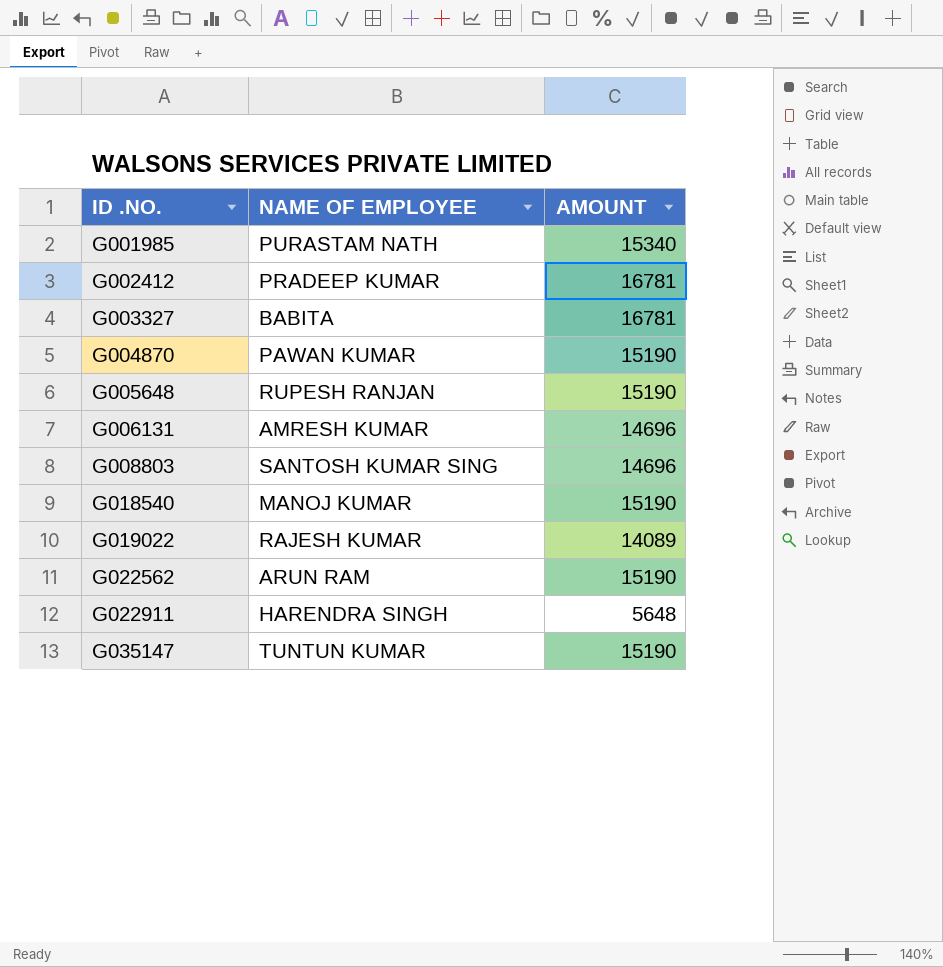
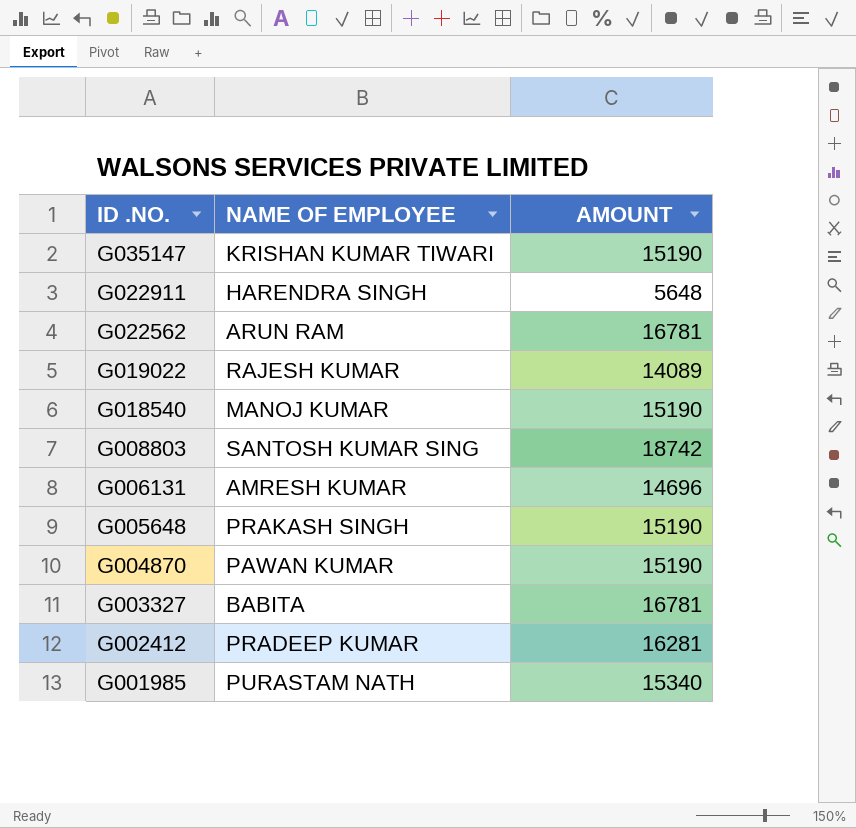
row order: ID .NO. ascending -> ID .NO. descending
G035147 | NAME OF EMPLOYEE: TUNTUN KUMAR -> KRISHAN KUMAR TIWARI
G022562 | AMOUNT: 15190 -> 16781
G008803 | AMOUNT: 14696 -> 18742
G005648 | NAME OF EMPLOYEE: RUPESH RANJAN -> PRAKASH SINGH
G002412 | AMOUNT: 16781 -> 16281

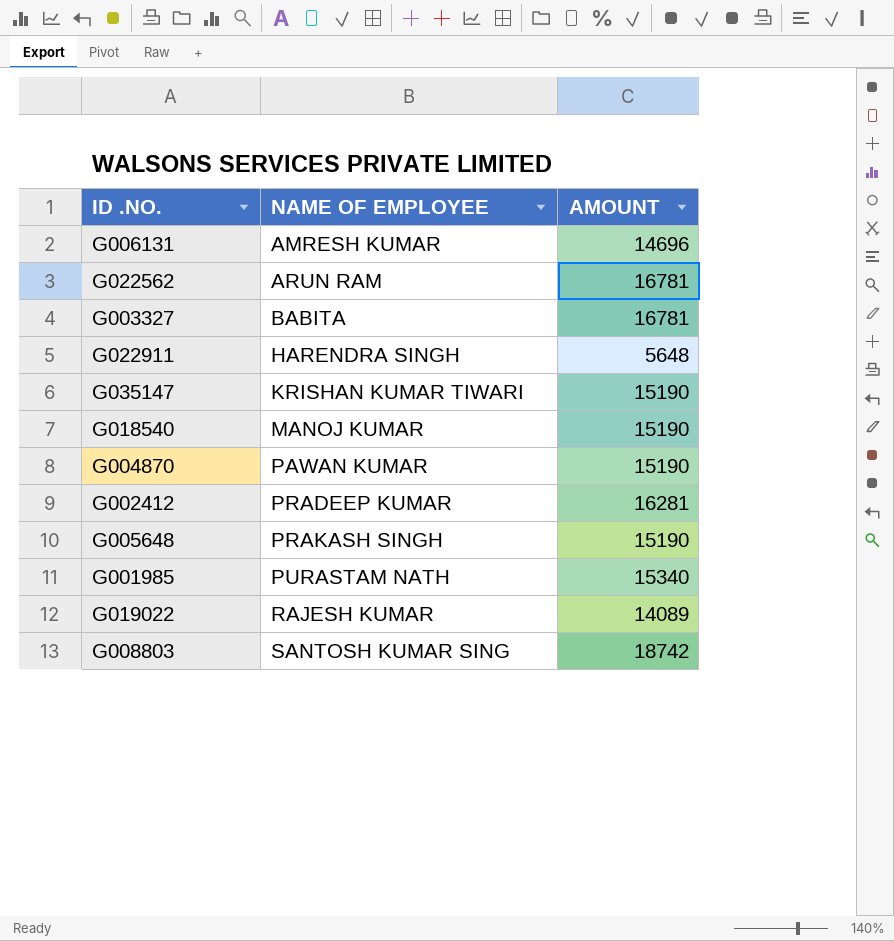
row order: ID .NO. descending -> NAME OF EMPLOYEE ascending

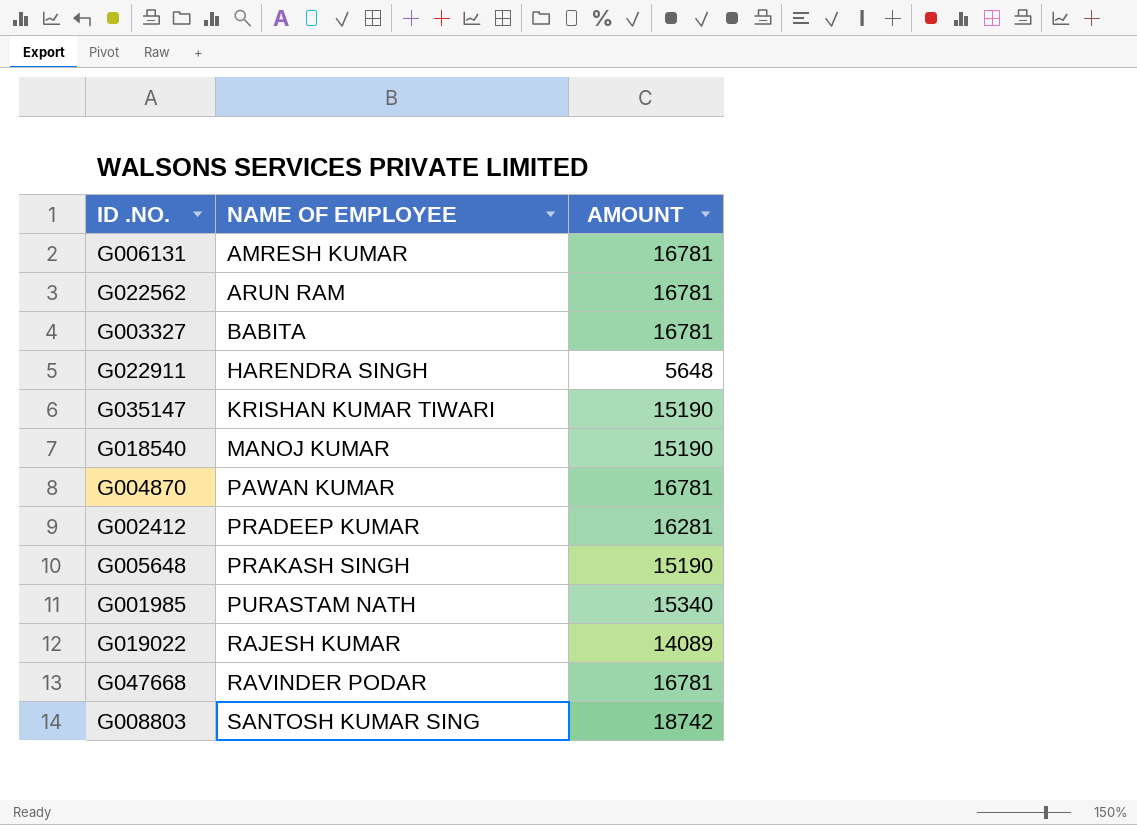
G006131 | AMOUNT: 14696 -> 16781
G004870 | AMOUNT: 15190 -> 16781
row G047668: none -> RAVINDER PODAR | 16781

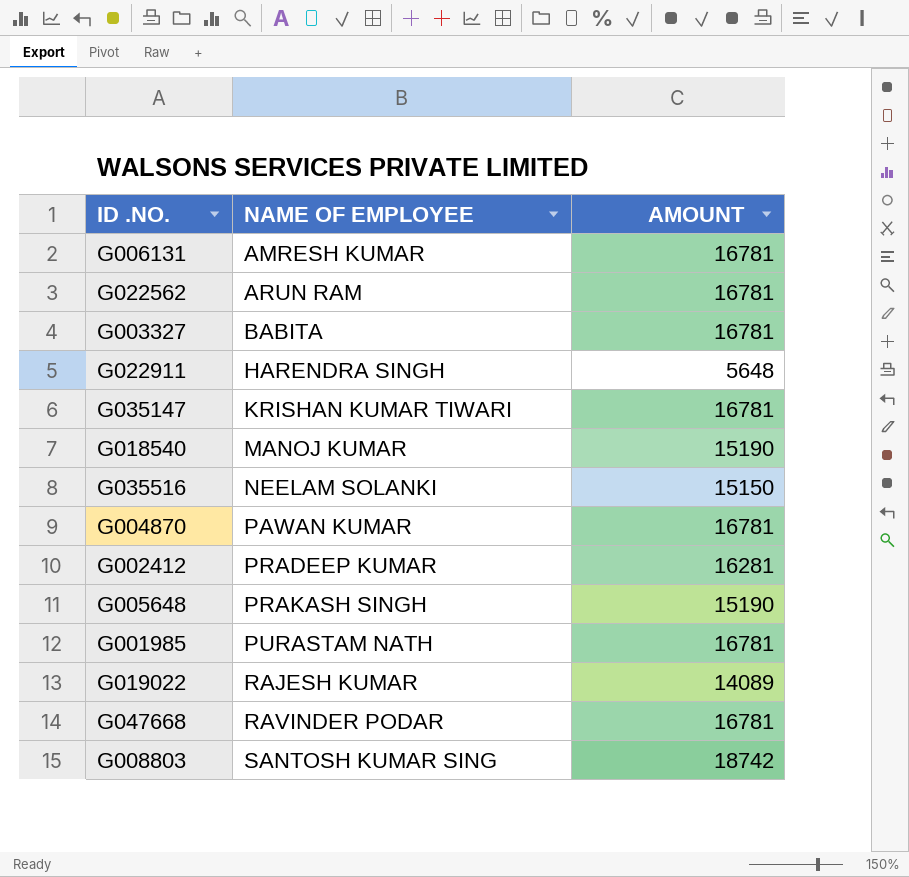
G035147 | AMOUNT: 15190 -> 16781
row G035516: none -> NEELAM SOLANKI | 15150
G001985 | AMOUNT: 15340 -> 16781

